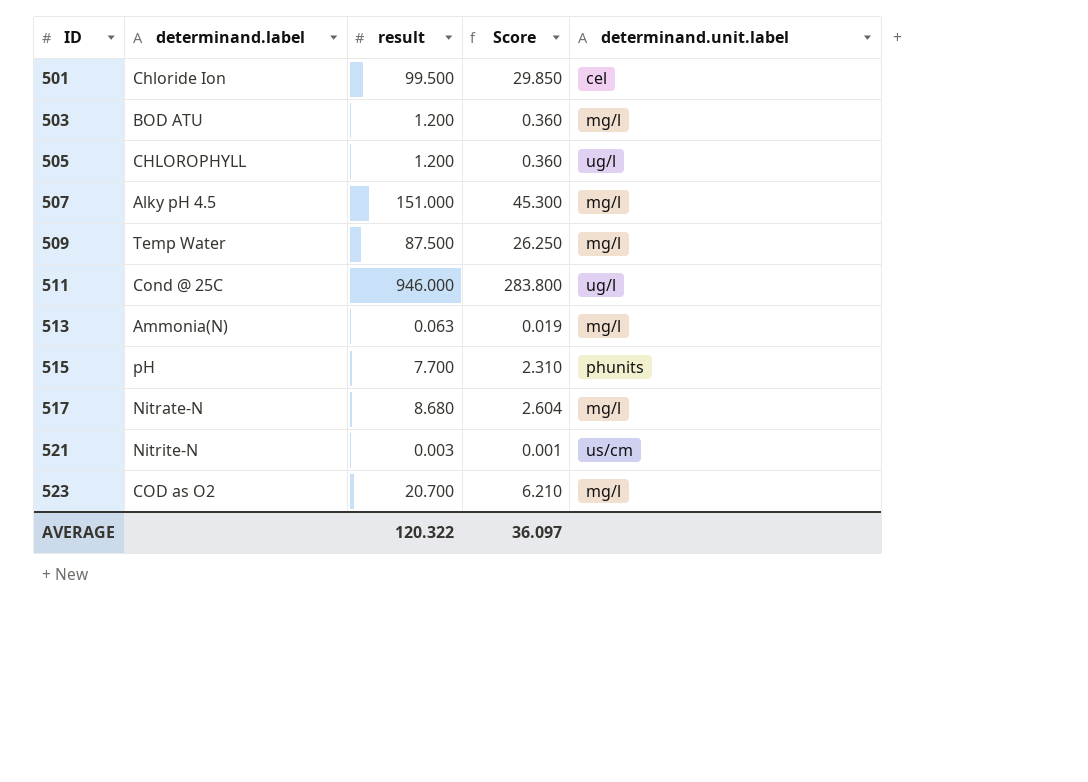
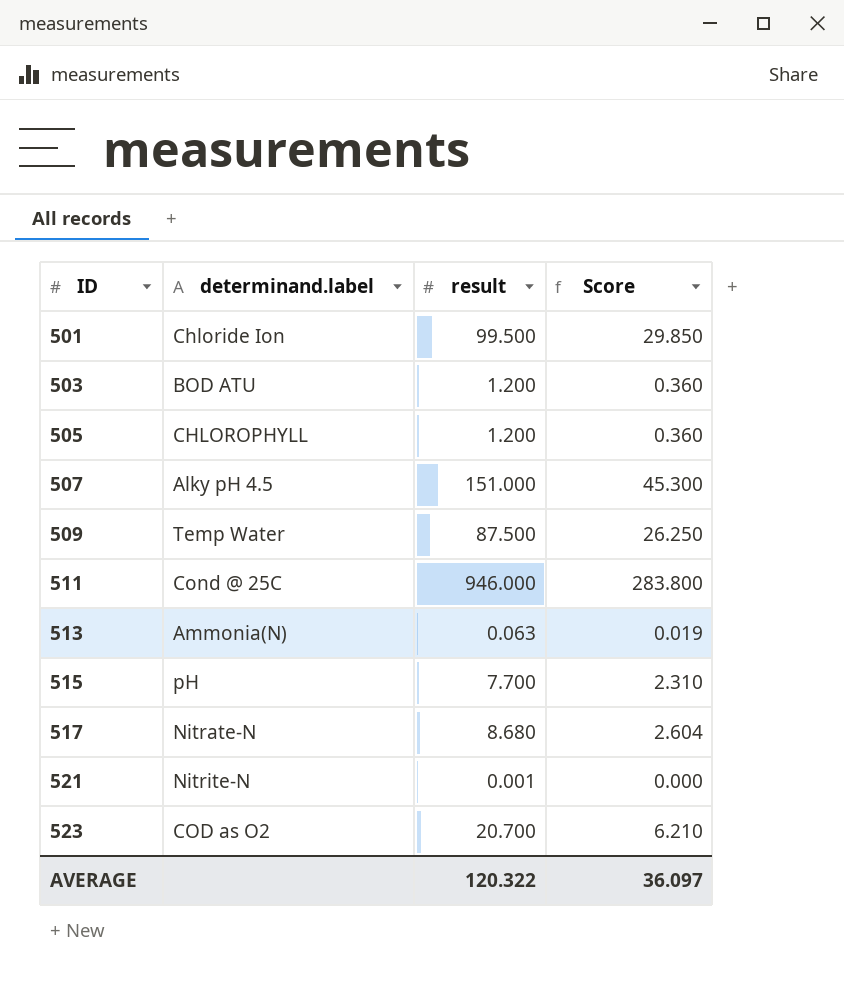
column determinand.unit.label | position: 5 -> none
521 | result: 0.003 -> 0.001
521 | Score: 0.001 -> 0.000

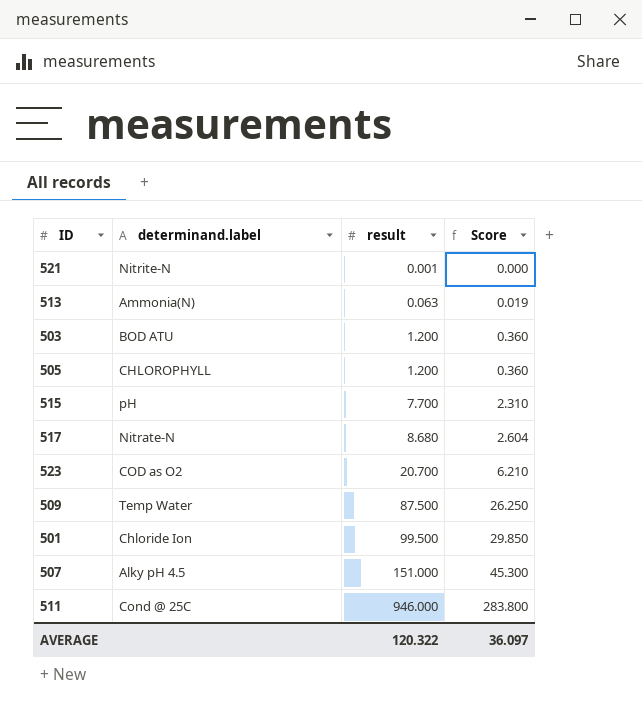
row order: ID ascending -> result ascending

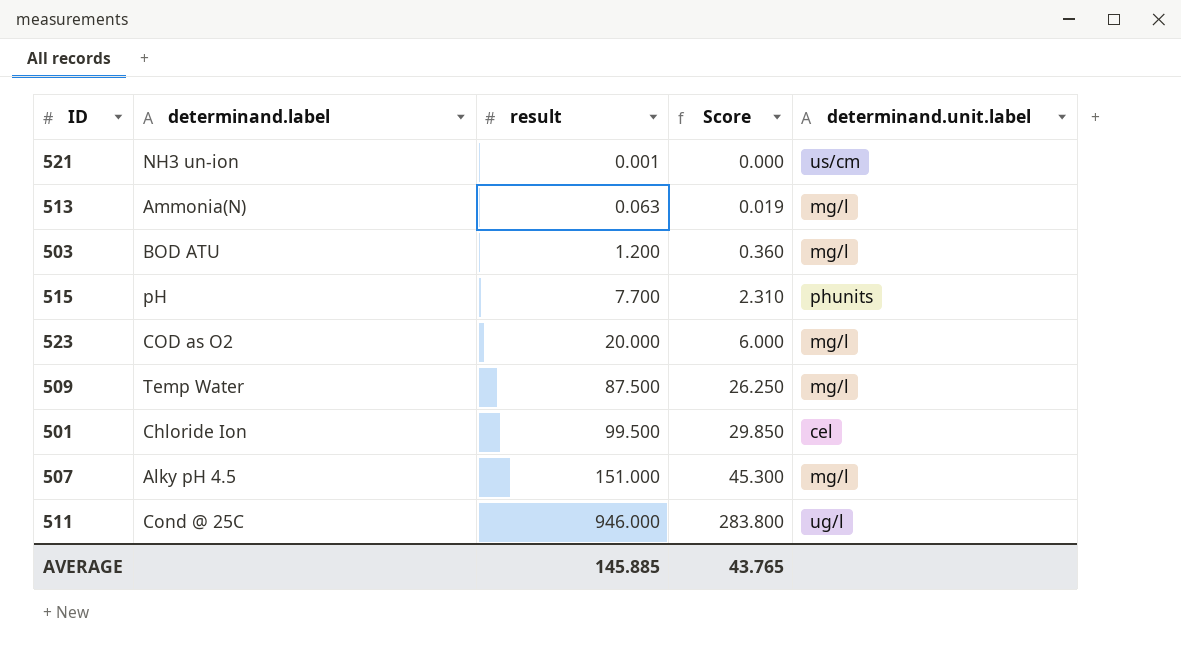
column determinand.unit.label | position: none -> 5
row 505: CHLOROPHYLL | 1.200 | 0.360 -> none
row 517: Nitrate-N | 8.680 | 2.604 -> none
521 | determinand.label: Nitrite-N -> NH3 un-ion
523 | result: 20.700 -> 20.000
523 | Score: 6.210 -> 6.000
AVERAGE | result: 120.322 -> 145.885
AVERAGE | Score: 36.097 -> 43.765

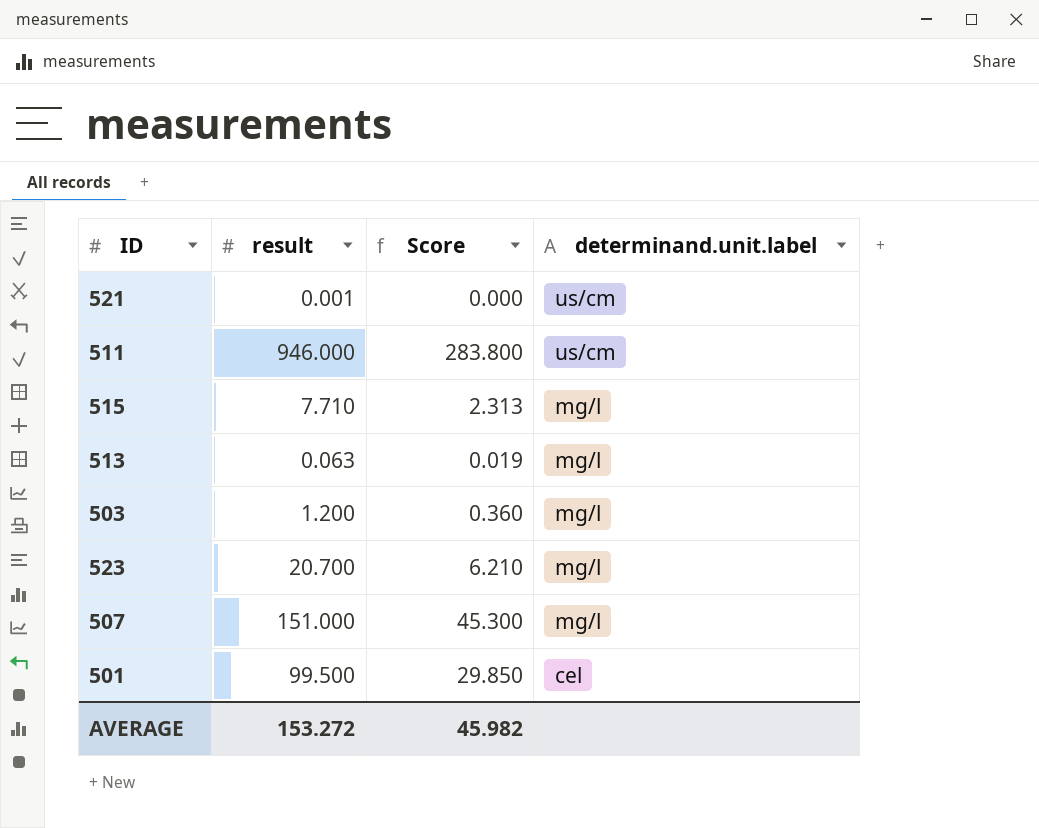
row order: result ascending -> determinand.unit.label descending
column determinand.label | position: 2 -> none
row 509: Temp Water | 87.500 | 26.250 | mg/l -> none
511 | determinand.unit.label: ug/l -> us/cm
515 | result: 7.700 -> 7.710
515 | Score: 2.310 -> 2.313
515 | determinand.unit.label: phunits -> mg/l
523 | result: 20.000 -> 20.700
523 | Score: 6.000 -> 6.210
AVERAGE | result: 145.885 -> 153.272
AVERAGE | Score: 43.765 -> 45.982

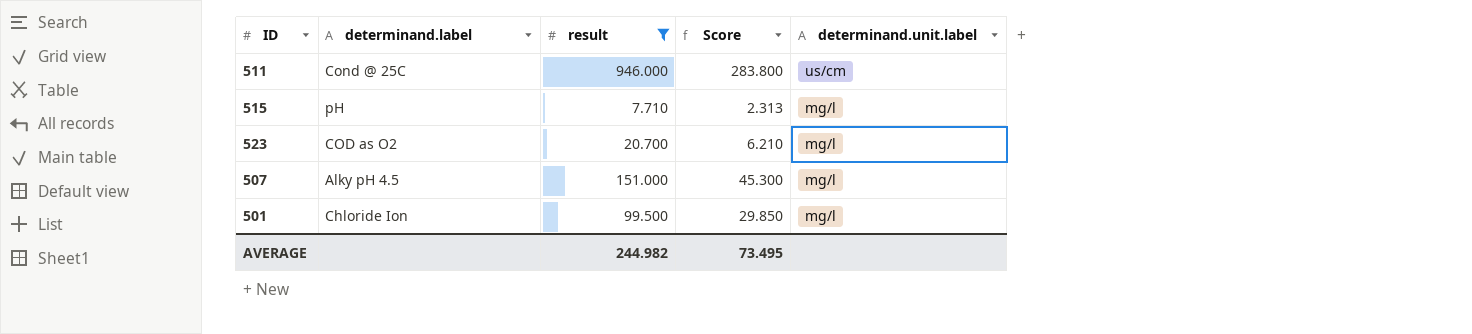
filter: none -> result >= 7.710
column determinand.label | position: none -> 2
501 | determinand.unit.label: cel -> mg/l
AVERAGE | result: 153.272 -> 244.982
AVERAGE | Score: 45.982 -> 73.495

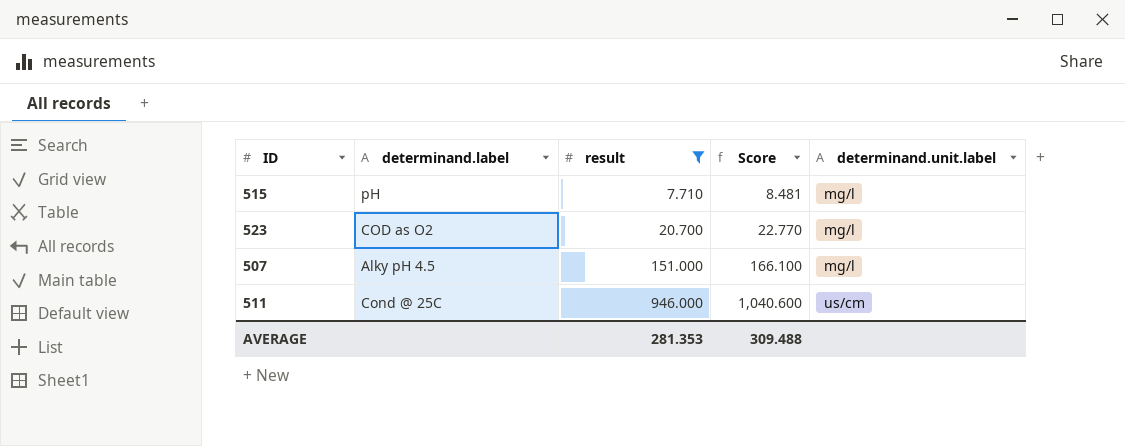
row order: determinand.unit.label descending -> result ascending
column Score | formula: [result] * 0.3 -> [result] * 1.1
row 501: Chloride Ion | 99.500 | 29.850 | mg/l -> none
AVERAGE | result: 244.982 -> 281.353
AVERAGE | Score: 73.495 -> 309.488

